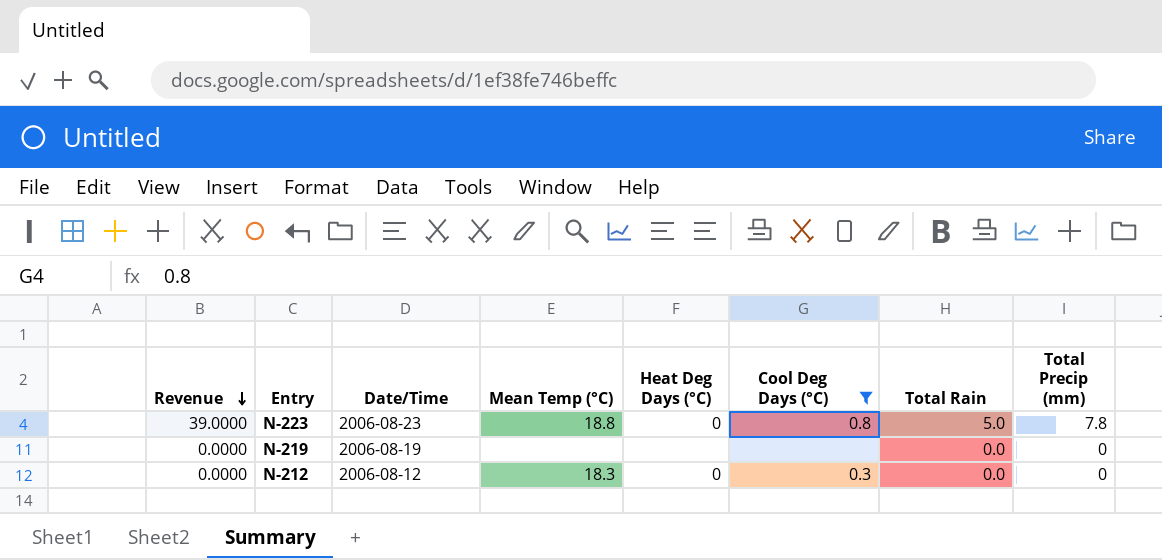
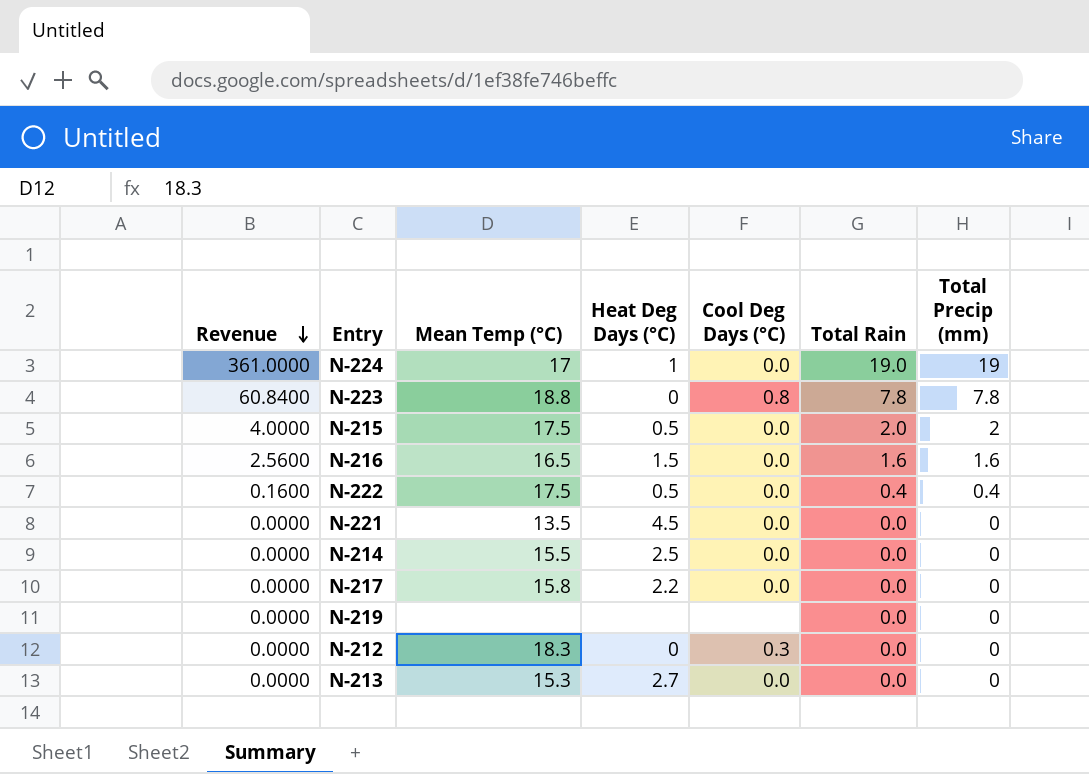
filter: Cool Deg Days (°C) != 0.0 -> none
column Date/Time | position: 3 -> none
N-223 | Revenue: 39.0000 -> 60.8400
N-223 | Total Rain: 5.0 -> 7.8

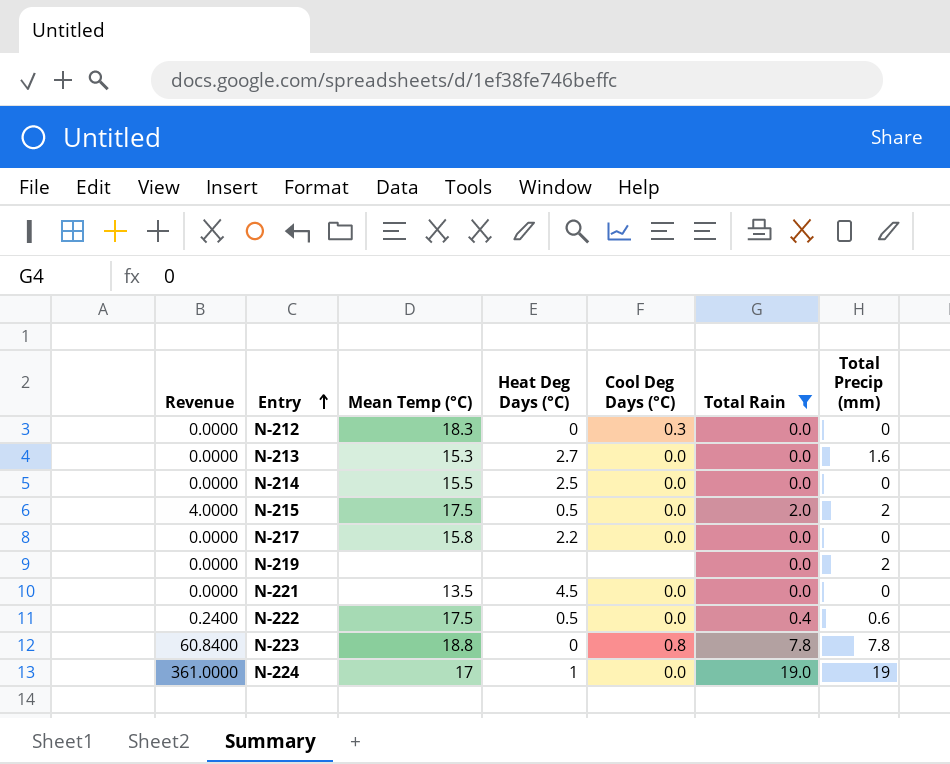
filter: none -> Total Rain != 1.6
row order: Revenue descending -> Entry ascending
N-213 | Total Precip (mm): 0 -> 1.6
N-219 | Total Precip (mm): 0 -> 2
N-222 | Revenue: 0.1600 -> 0.2400
N-222 | Total Precip (mm): 0.4 -> 0.6

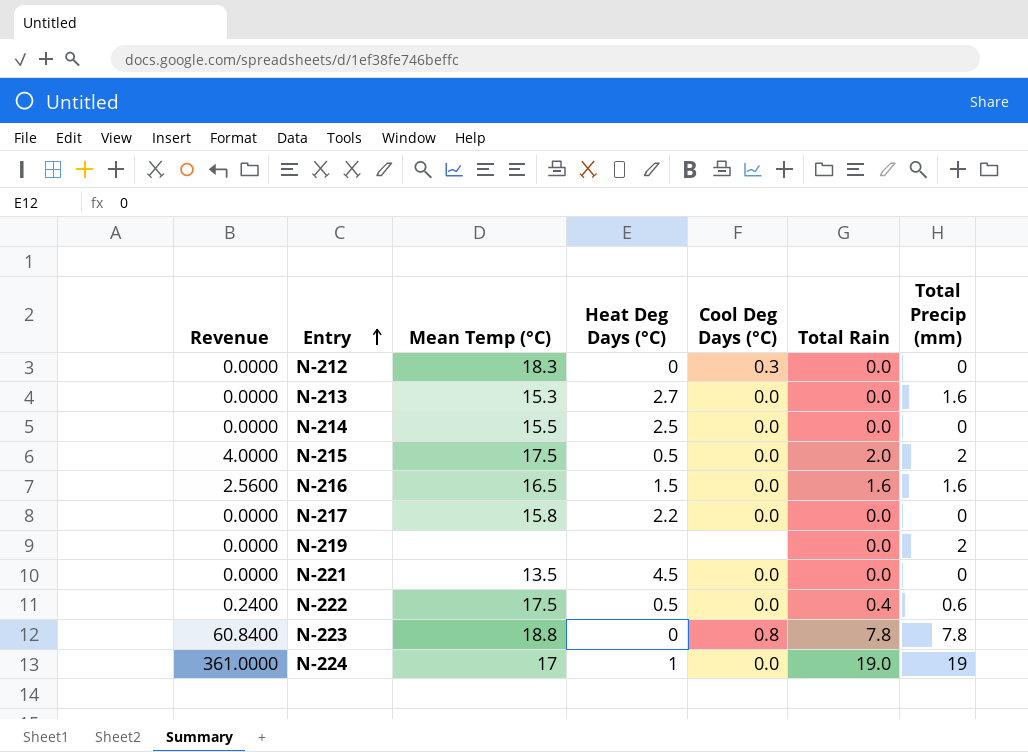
filter: Total Rain != 1.6 -> none

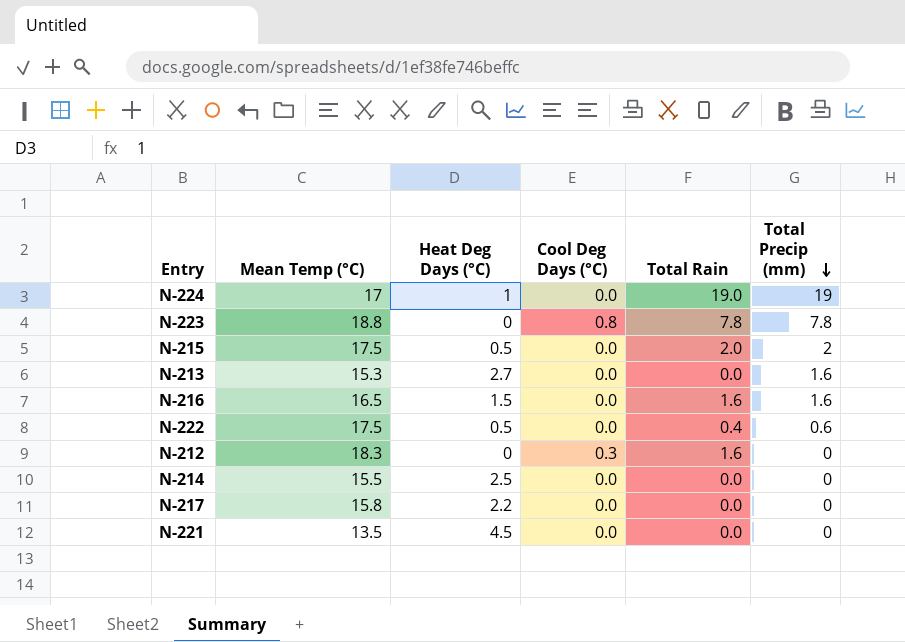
row order: Entry ascending -> Total Precip (mm) descending
column Revenue | formula: [Total Rain] * [Total Precip (mm)] -> none
row N-219: 0.0000 | none | none | none | 0.0 | 2 -> none
N-212 | Total Rain: 0.0 -> 1.6

